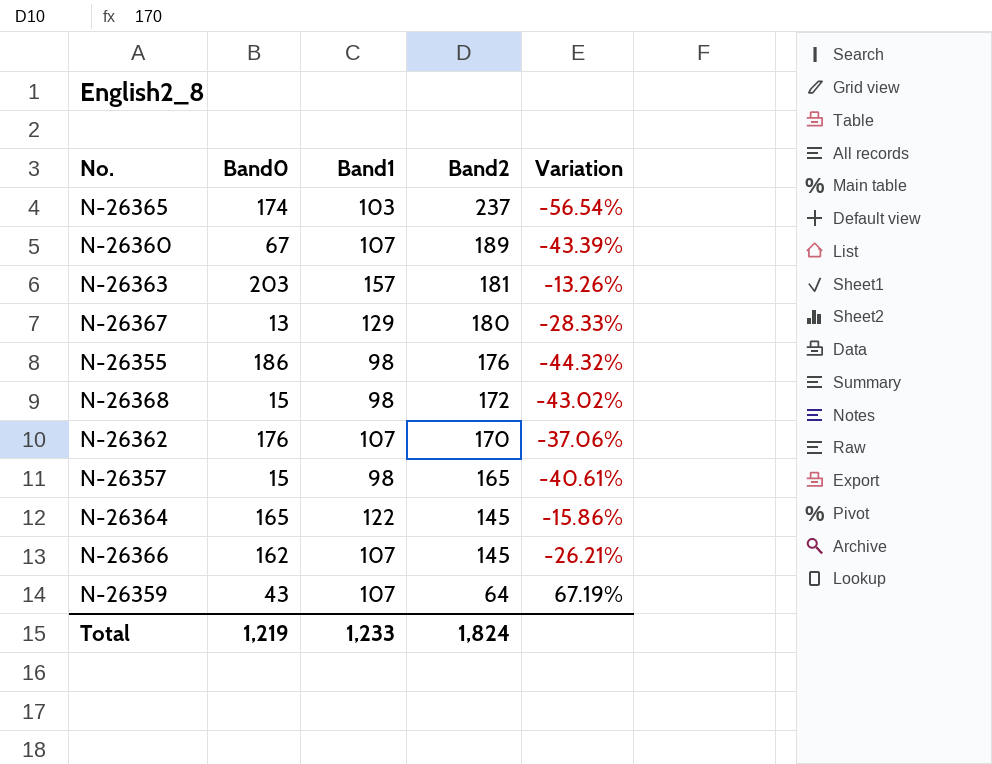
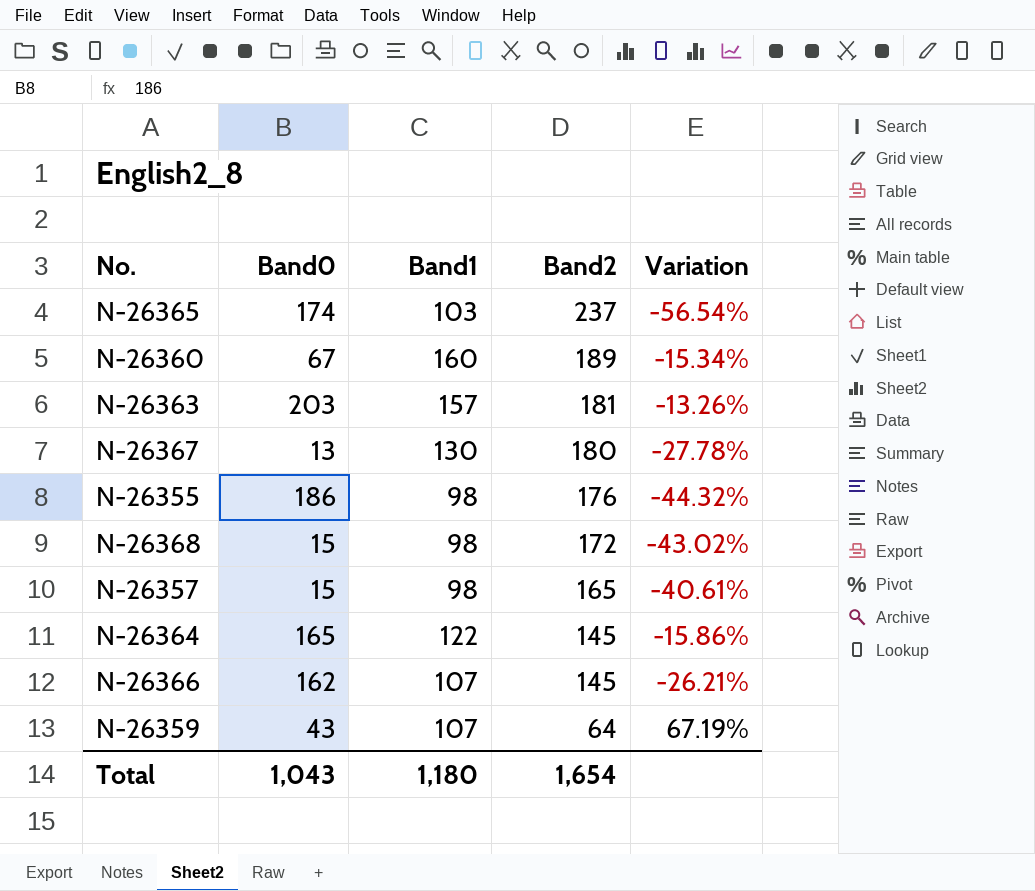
row N-26362: 176 | 107 | 170 | -37.06% -> none
N-26360 | Band1: 107 -> 160
N-26360 | Variation: -43.39% -> -15.34%
N-26367 | Band1: 129 -> 130
N-26367 | Variation: -28.33% -> -27.78%
Total | Band0: 1,219 -> 1,043
Total | Band1: 1,233 -> 1,180
Total | Band2: 1,824 -> 1,654

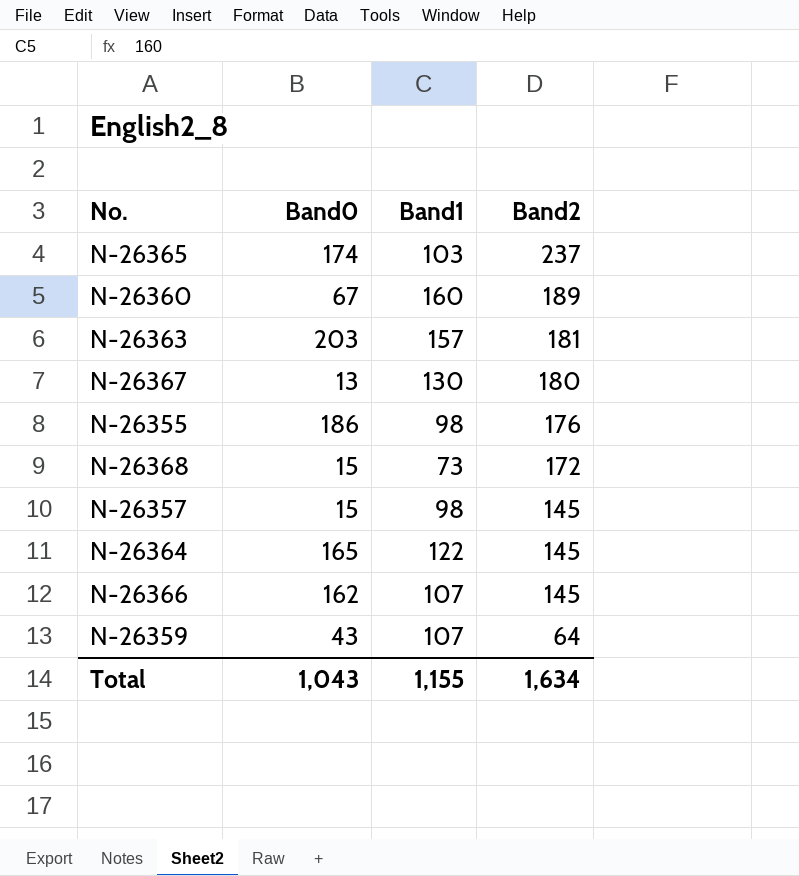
column Variation | formula: ([Band1] - [Band2]) / [Band2] -> none
N-26368 | Band1: 98 -> 73
N-26357 | Band2: 165 -> 145
Total | Band1: 1,180 -> 1,155
Total | Band2: 1,654 -> 1,634

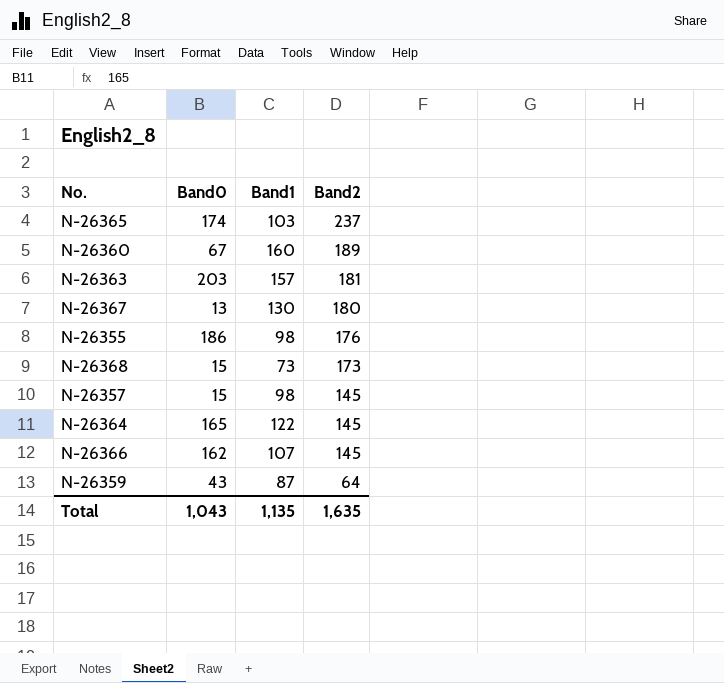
N-26368 | Band2: 172 -> 173
N-26359 | Band1: 107 -> 87
Total | Band1: 1,155 -> 1,135
Total | Band2: 1,634 -> 1,635

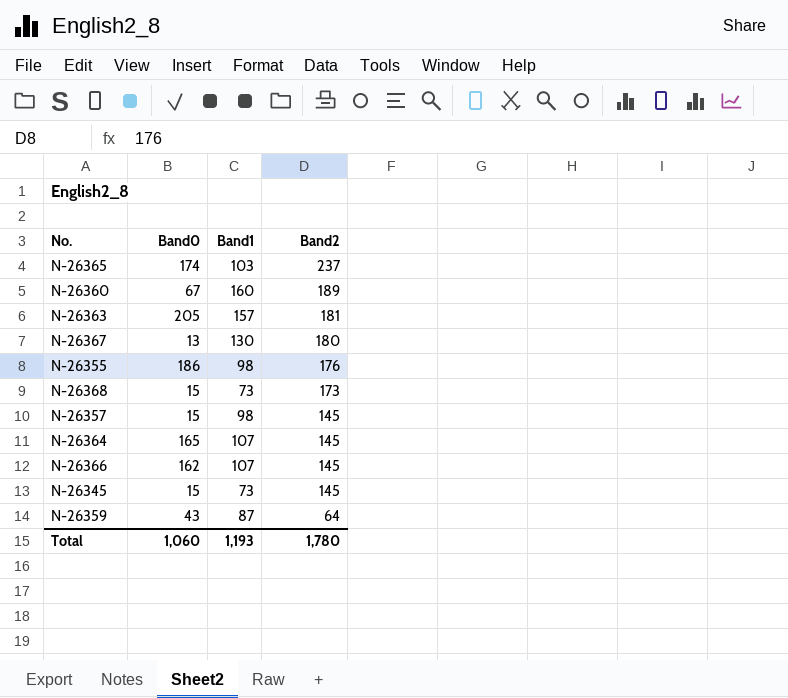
N-26363 | Band0: 203 -> 205
N-26364 | Band1: 122 -> 107
row N-26345: none -> 15 | 73 | 145
Total | Band0: 1,043 -> 1,060
Total | Band1: 1,135 -> 1,193
Total | Band2: 1,635 -> 1,780

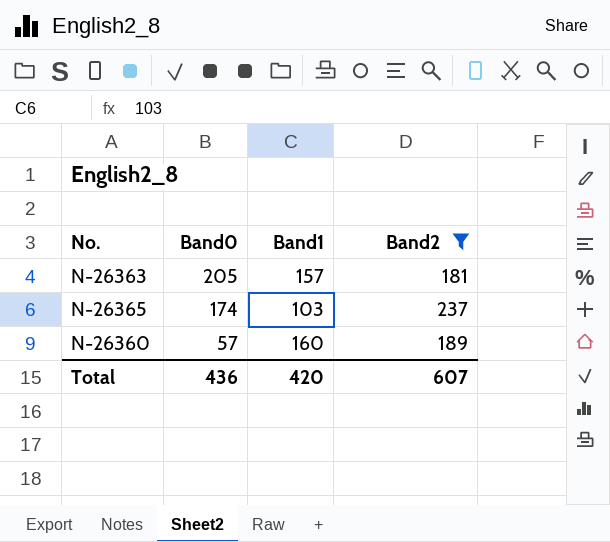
filter: none -> Band2 >= 181
row order: Band2 descending -> Band0 descending
N-26360 | Band0: 67 -> 57
Total | Band0: 1,060 -> 436
Total | Band1: 1,193 -> 420
Total | Band2: 1,780 -> 607

